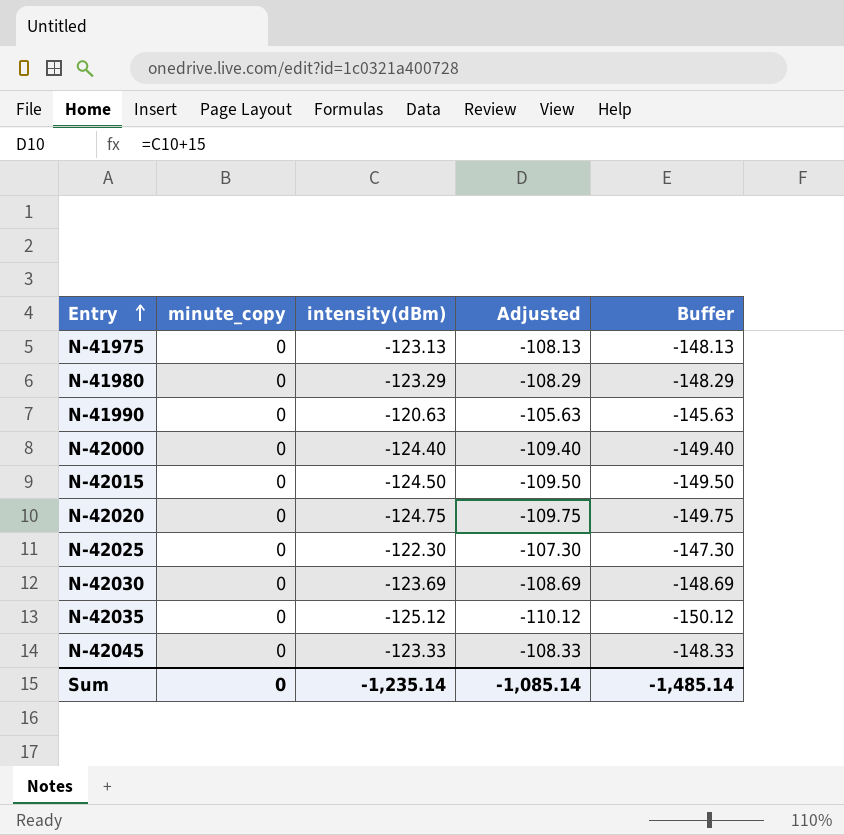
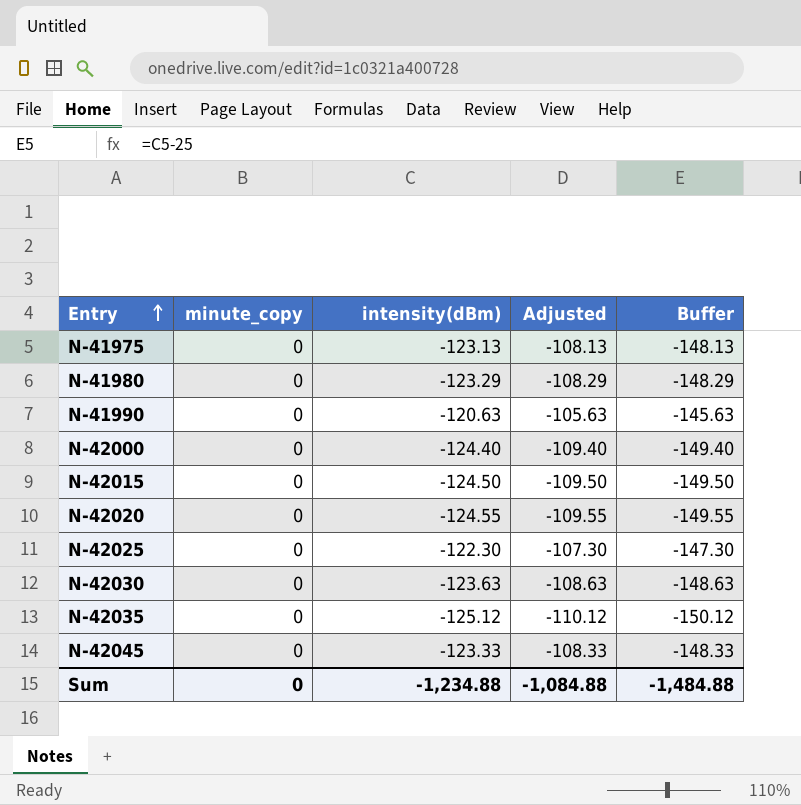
N-42020 | intensity(dBm): -124.75 -> -124.55
N-42020 | Adjusted: -109.75 -> -109.55
N-42020 | Buffer: -149.75 -> -149.55
N-42030 | intensity(dBm): -123.69 -> -123.63
N-42030 | Adjusted: -108.69 -> -108.63
N-42030 | Buffer: -148.69 -> -148.63
Sum | intensity(dBm): -1,235.14 -> -1,234.88
Sum | Adjusted: -1,085.14 -> -1,084.88
Sum | Buffer: -1,485.14 -> -1,484.88

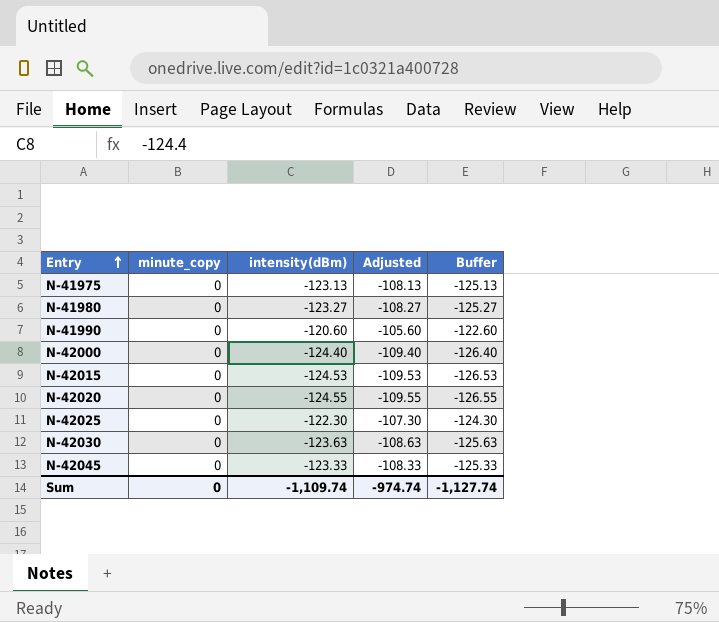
column Buffer | formula: [intensity(dBm)] - 25 -> [intensity(dBm)] - 2
row N-42035: 0 | -125.12 | -110.12 | -150.12 -> none
N-41980 | intensity(dBm): -123.29 -> -123.27
N-41980 | Adjusted: -108.29 -> -108.27
N-41990 | intensity(dBm): -120.63 -> -120.60
N-41990 | Adjusted: -105.63 -> -105.60
N-42015 | intensity(dBm): -124.50 -> -124.53
N-42015 | Adjusted: -109.50 -> -109.53
Sum | intensity(dBm): -1,234.88 -> -1,109.74
Sum | Adjusted: -1,084.88 -> -974.74
Sum | Buffer: -1,484.88 -> -1,127.74

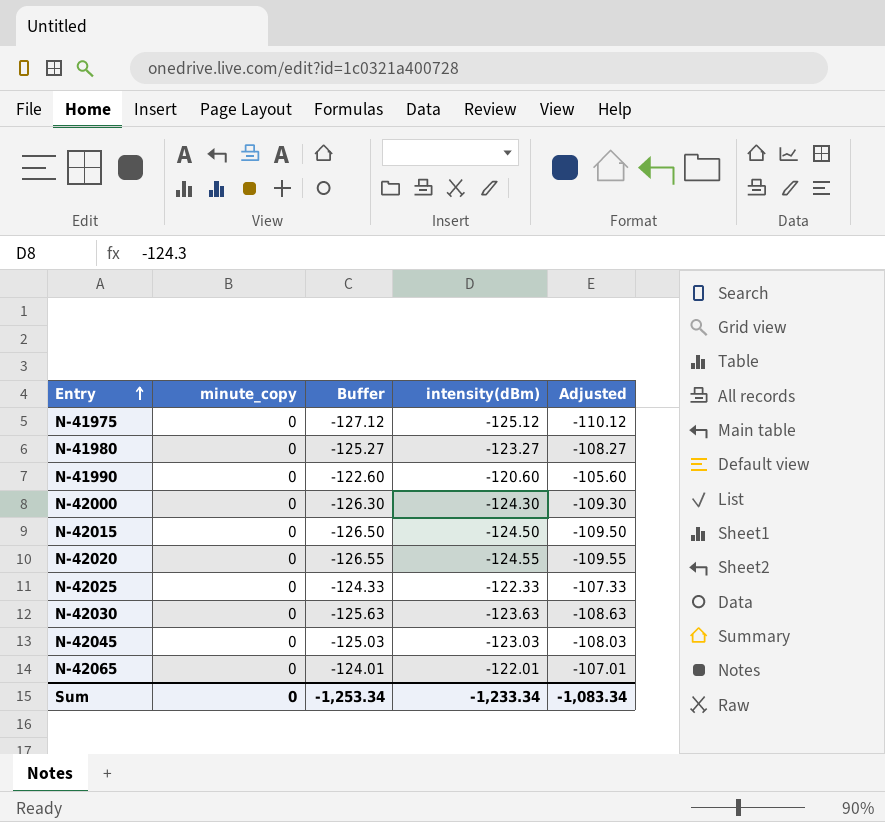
column Buffer | position: 5 -> 3
N-41975 | Buffer: -125.13 -> -127.12
N-41975 | intensity(dBm): -123.13 -> -125.12
N-41975 | Adjusted: -108.13 -> -110.12
N-42000 | Buffer: -126.40 -> -126.30
N-42000 | intensity(dBm): -124.40 -> -124.30
N-42000 | Adjusted: -109.40 -> -109.30
N-42015 | Buffer: -126.53 -> -126.50
N-42015 | intensity(dBm): -124.53 -> -124.50
N-42015 | Adjusted: -109.53 -> -109.50
N-42025 | Buffer: -124.30 -> -124.33
N-42025 | intensity(dBm): -122.30 -> -122.33
N-42025 | Adjusted: -107.30 -> -107.33
N-42045 | Buffer: -125.33 -> -125.03
N-42045 | intensity(dBm): -123.33 -> -123.03
N-42045 | Adjusted: -108.33 -> -108.03
row N-42065: none -> 0 | -124.01 | -122.01 | -107.01
Sum | Buffer: -1,127.74 -> -1,253.34
Sum | intensity(dBm): -1,109.74 -> -1,233.34
Sum | Adjusted: -974.74 -> -1,083.34

